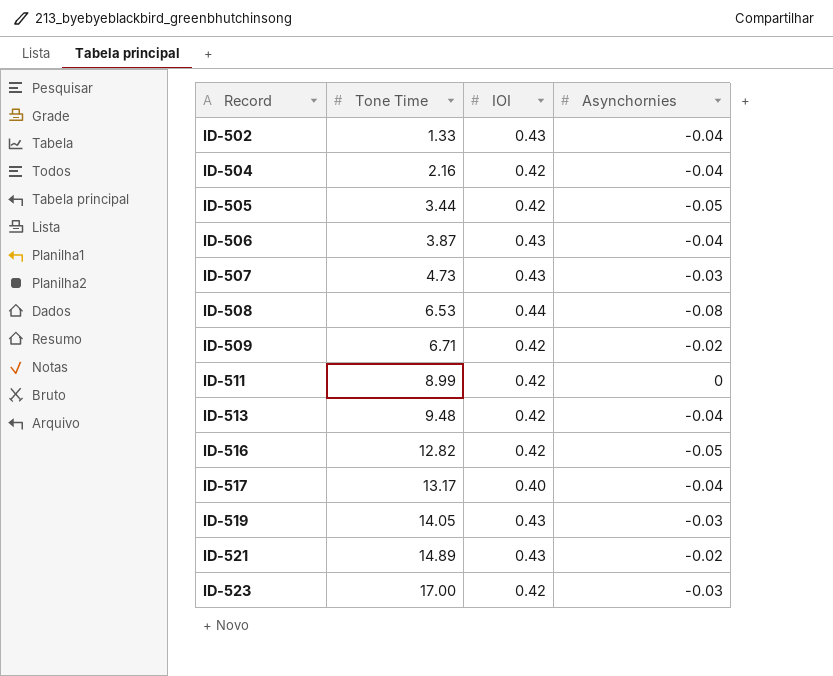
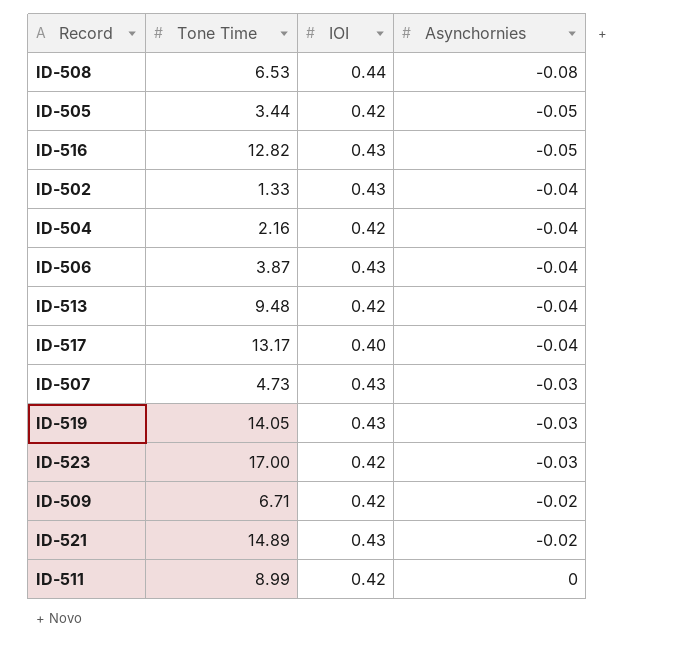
row order: Record ascending -> Asynchornies ascending
ID-516 | IOI: 0.42 -> 0.43

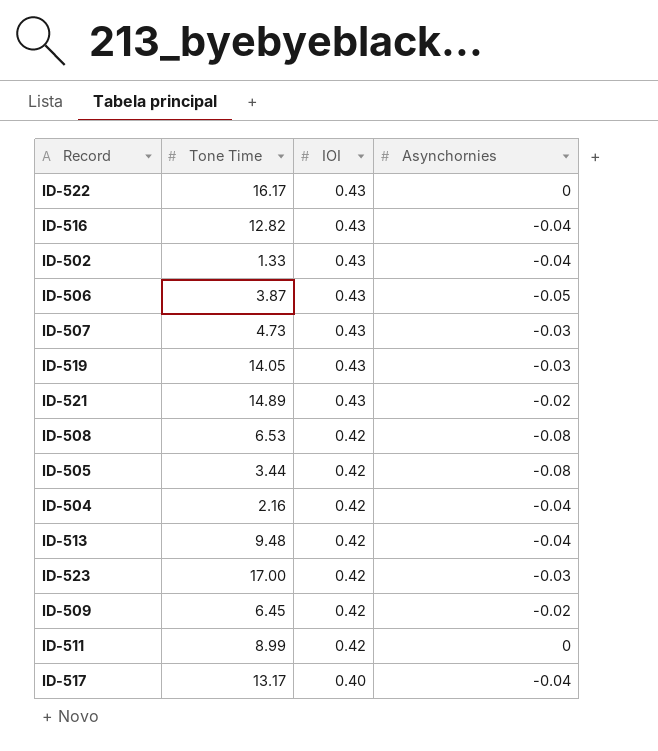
row order: Asynchornies ascending -> IOI descending
row ID-522: none -> 16.17 | 0.43 | 0
ID-516 | Asynchornies: -0.05 -> -0.04
ID-506 | Asynchornies: -0.04 -> -0.05
ID-508 | IOI: 0.44 -> 0.42
ID-505 | Asynchornies: -0.05 -> -0.08
ID-509 | Tone Time: 6.71 -> 6.45

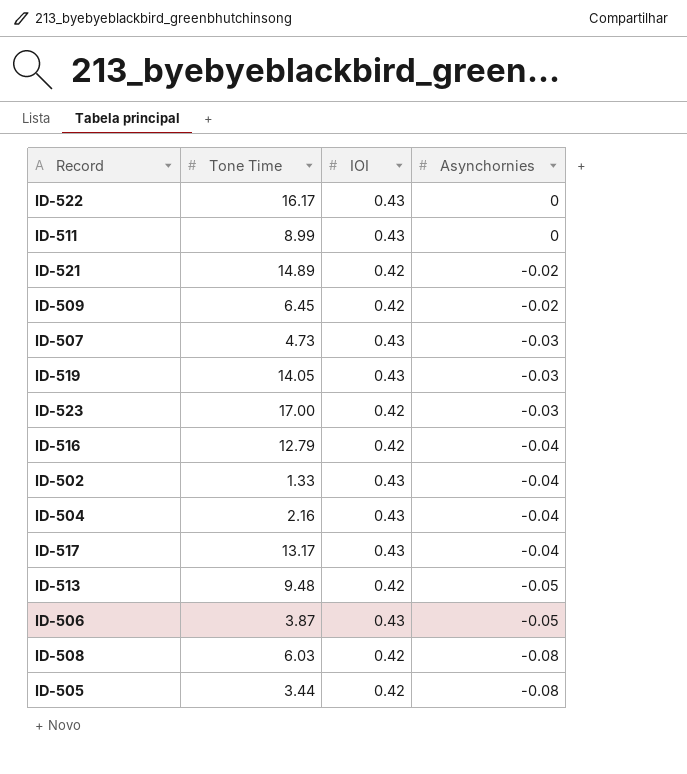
row order: IOI descending -> Asynchornies descending
ID-511 | IOI: 0.42 -> 0.43
ID-521 | IOI: 0.43 -> 0.42
ID-516 | Tone Time: 12.82 -> 12.79
ID-516 | IOI: 0.43 -> 0.42
ID-504 | IOI: 0.42 -> 0.43
ID-517 | IOI: 0.40 -> 0.43
ID-513 | Asynchornies: -0.04 -> -0.05
ID-508 | Tone Time: 6.53 -> 6.03

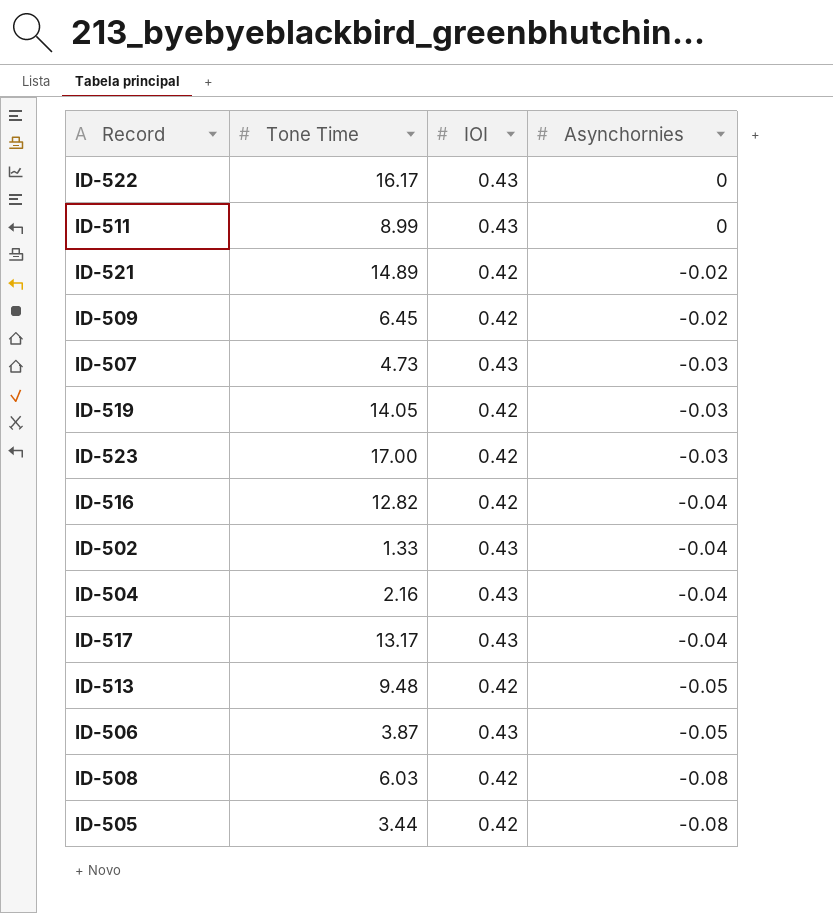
ID-519 | IOI: 0.43 -> 0.42
ID-516 | Tone Time: 12.79 -> 12.82

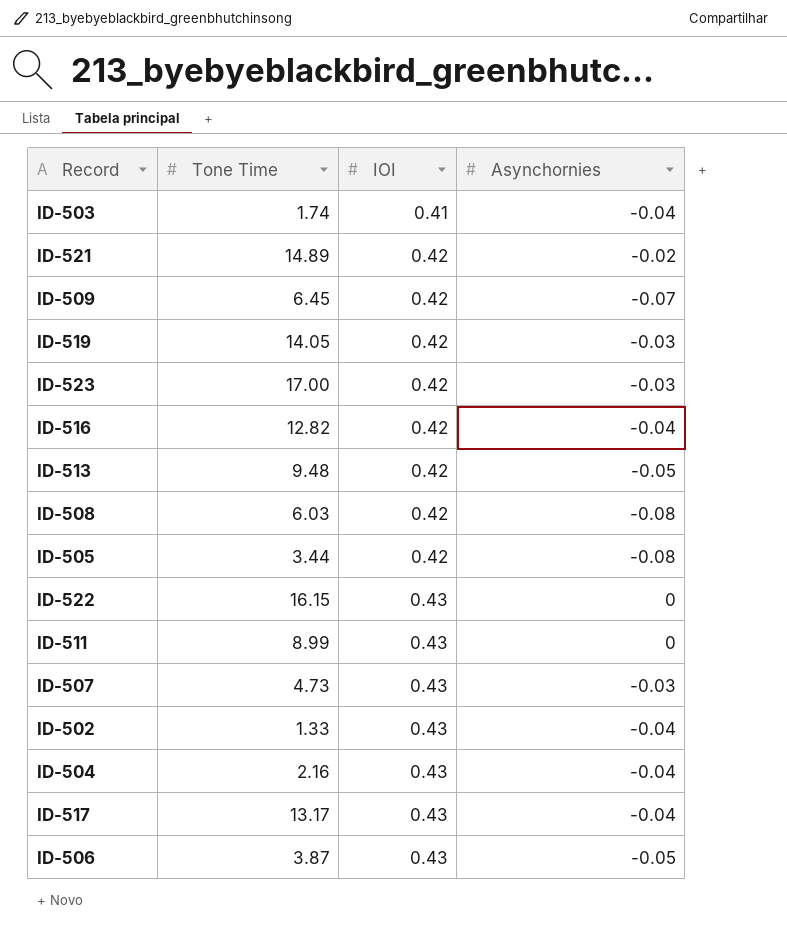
row order: Asynchornies descending -> IOI ascending
row ID-503: none -> 1.74 | 0.41 | -0.04
ID-509 | Asynchornies: -0.02 -> -0.07
ID-522 | Tone Time: 16.17 -> 16.15

